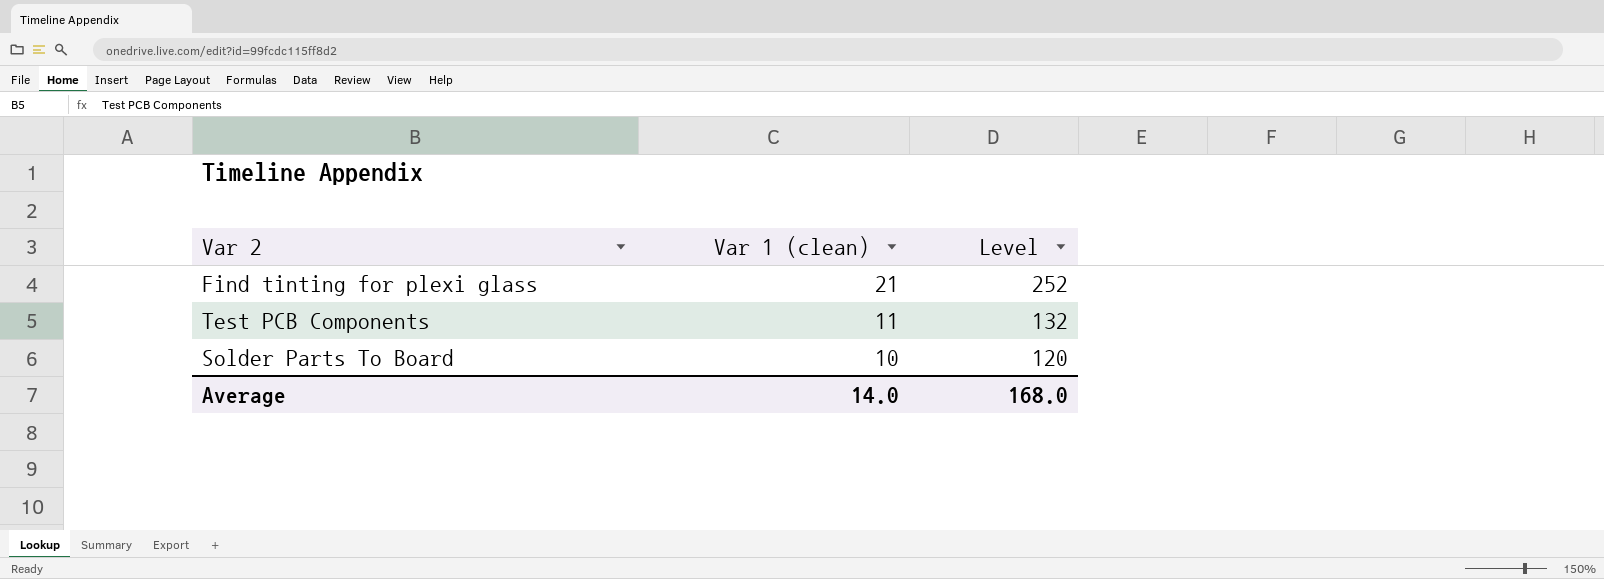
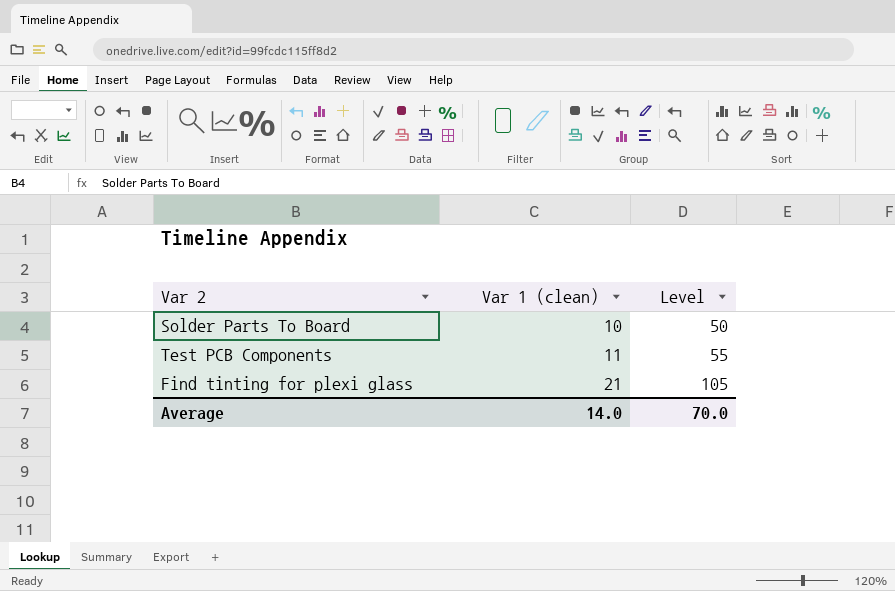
row order: Var 1 (clean) descending -> Var 1 (clean) ascending
column Level | formula: [Var 1 (clean)] * 12 -> [Var 1 (clean)] * 5
Average | Level: 168.0 -> 70.0

